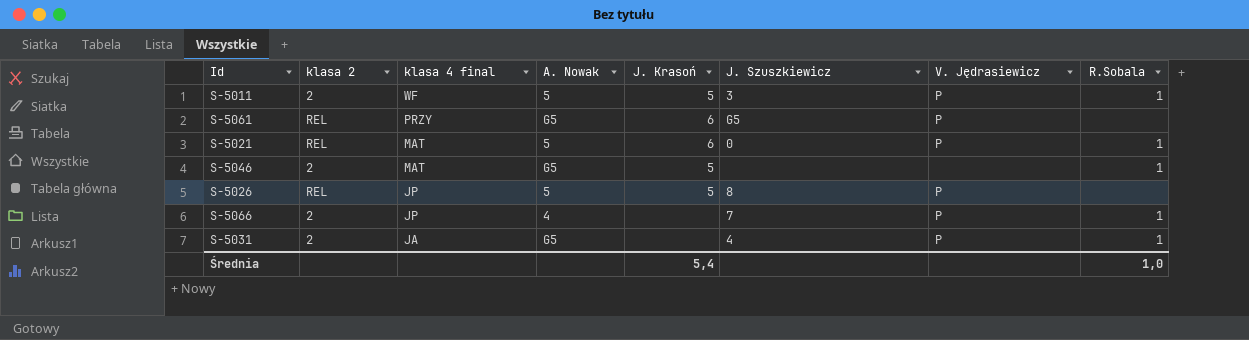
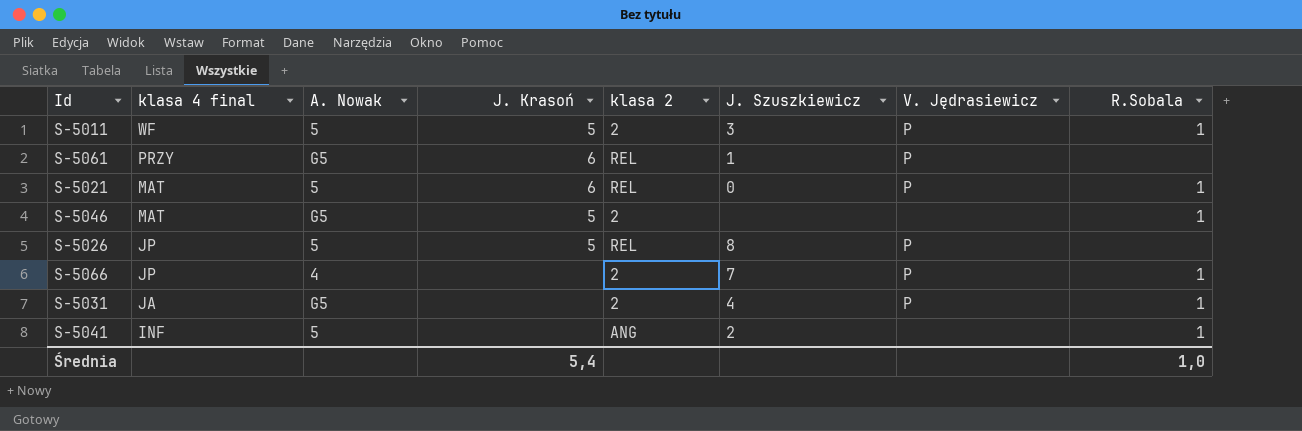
column klasa 2 | position: 2 -> 5
S-5061 | J. Szuszkiewicz: G5 -> 1
row S-5041: none -> INF | 5 | none | ANG | 2 | none | 1

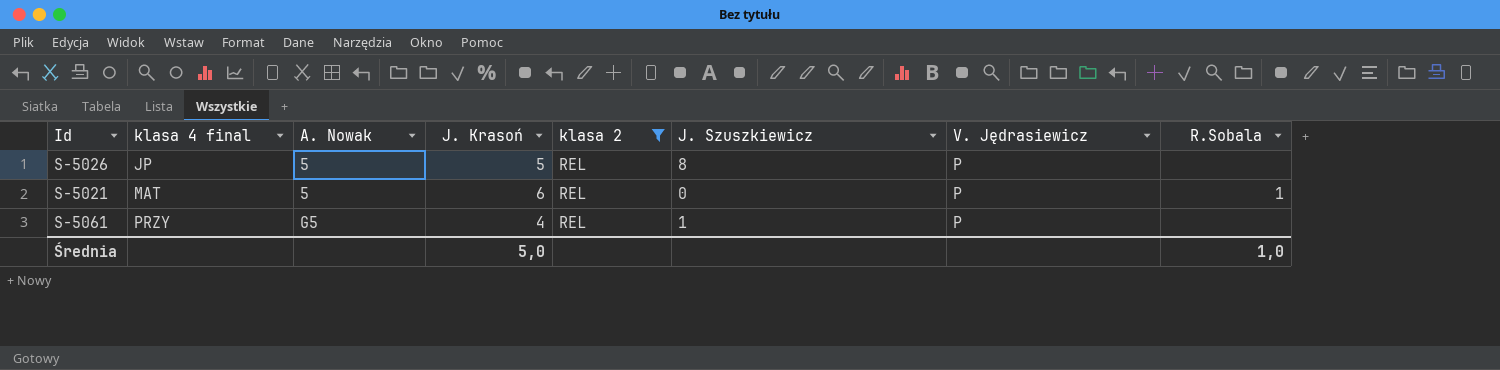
filter: none -> klasa 2 = REL
row order: klasa 4 final descending -> klasa 4 final ascending
S-5061 | J. Krasoń: 6 -> 4
Średnia | J. Krasoń: 5,4 -> 5,0

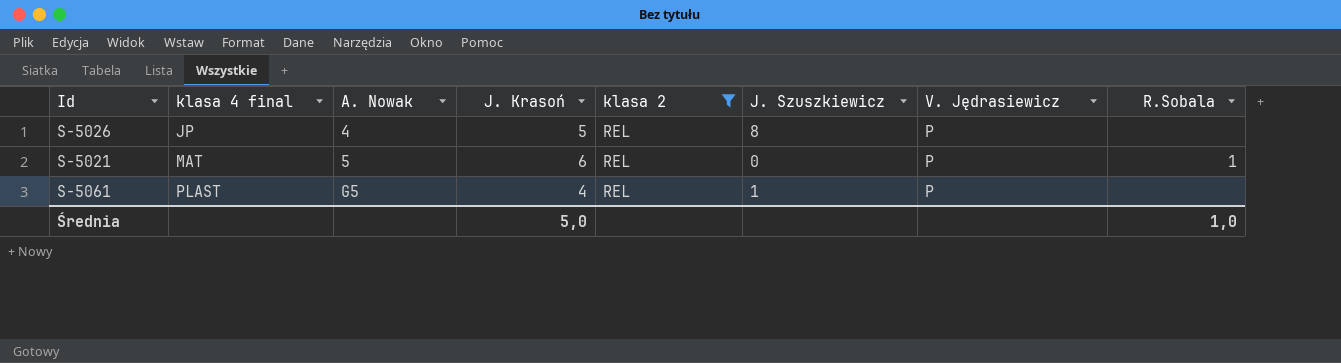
S-5026 | A. Nowak: 5 -> 4
S-5061 | klasa 4 final: PRZY -> PLAST

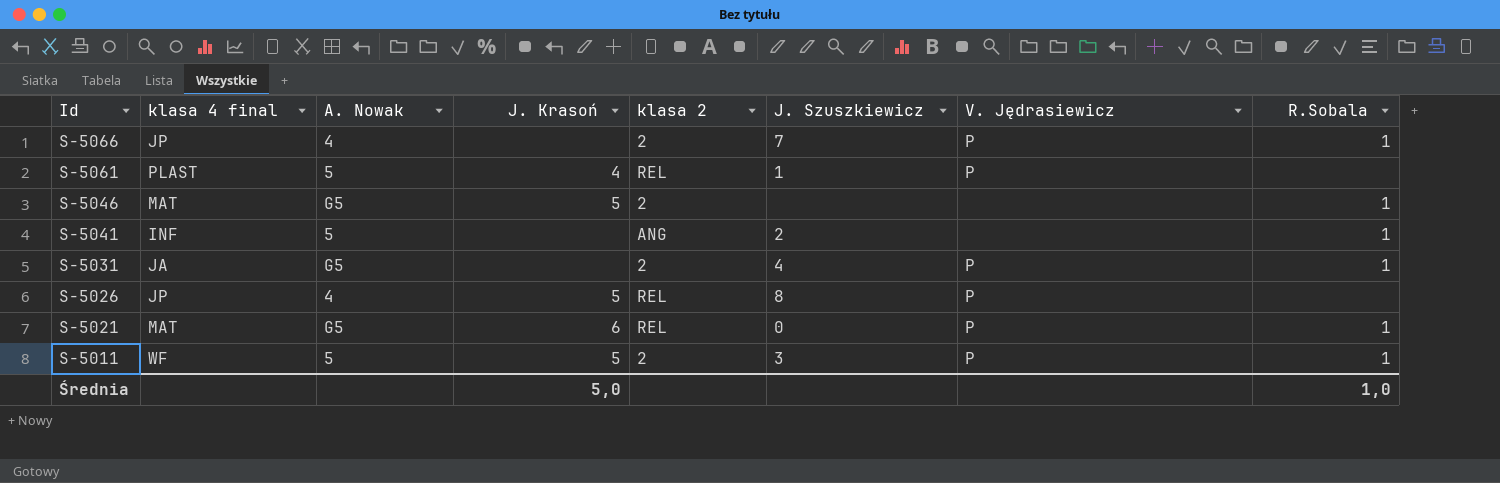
filter: klasa 2 = REL -> none
row order: klasa 4 final ascending -> Id descending
S-5061 | A. Nowak: G5 -> 5
S-5021 | A. Nowak: 5 -> G5

